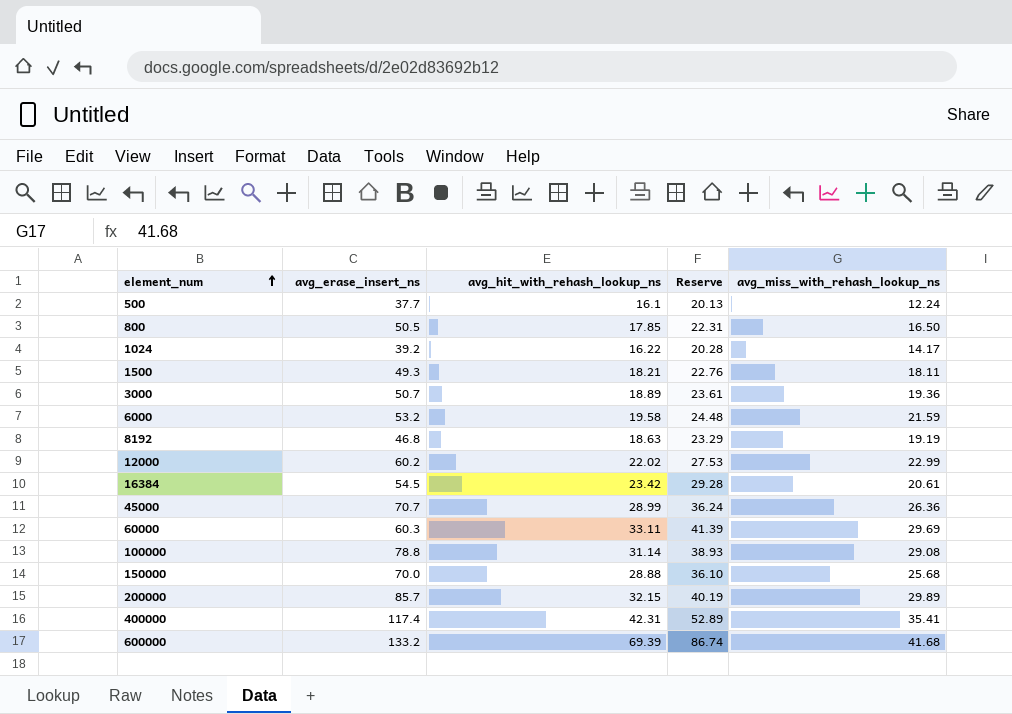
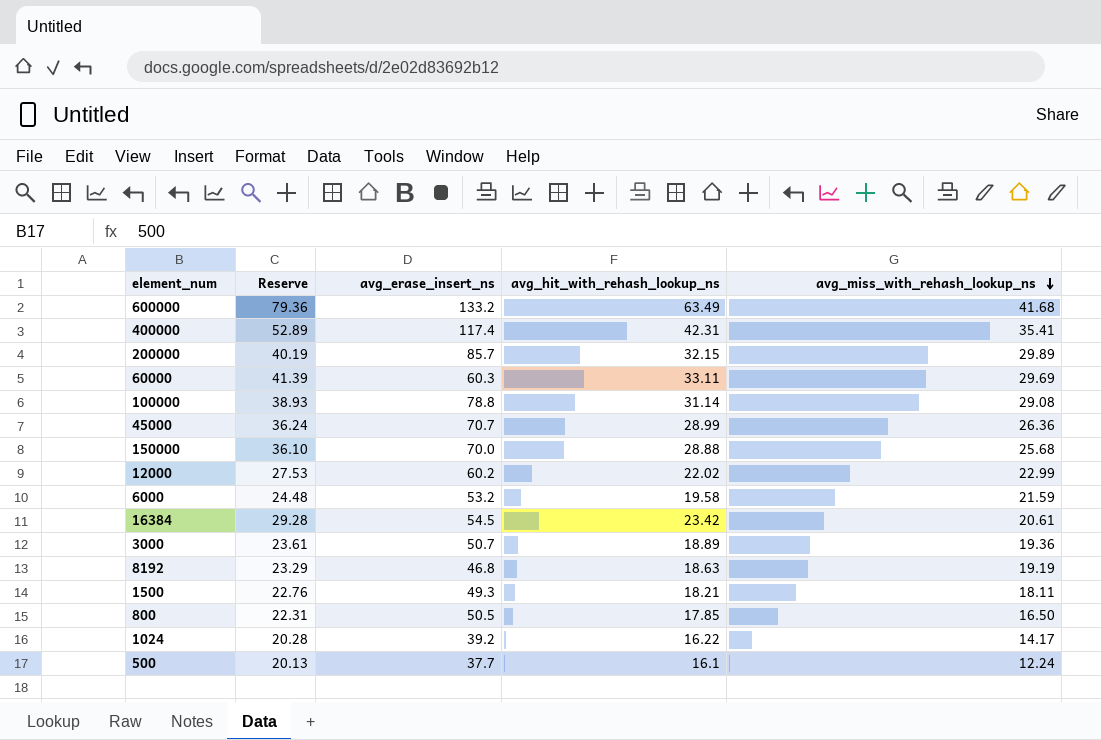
row order: element_num ascending -> avg_miss_with_rehash_lookup_ns descending
column Reserve | position: 4 -> 2
600000 | Reserve: 86.74 -> 79.36
600000 | avg_hit_with_rehash_lookup_ns: 69.39 -> 63.49

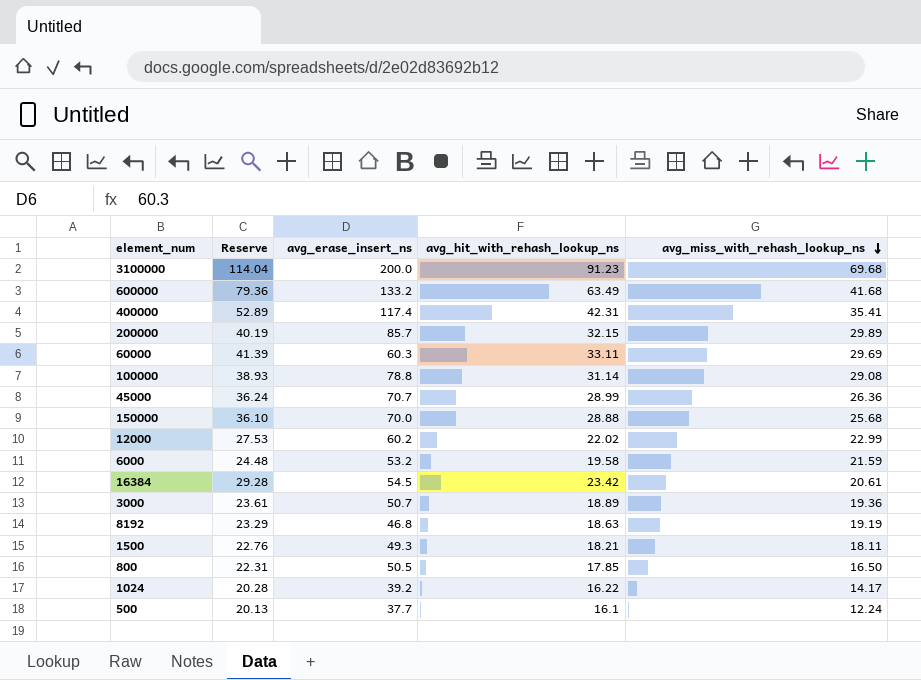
row 3100000: none -> 114.04 | 200.0 | 91.23 | 69.68

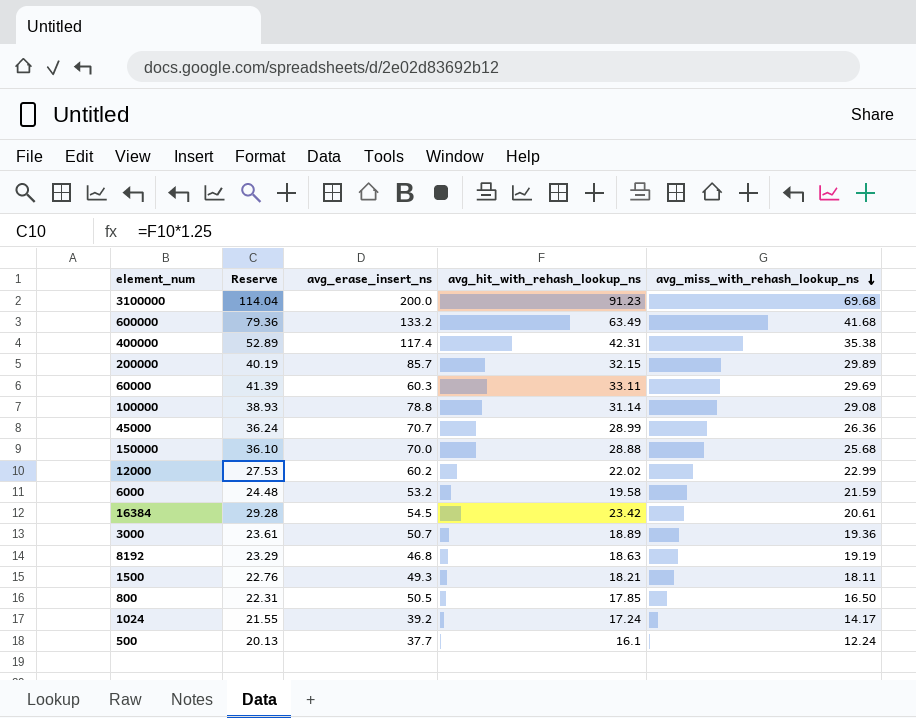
400000 | avg_miss_with_rehash_lookup_ns: 35.41 -> 35.38
1024 | Reserve: 20.28 -> 21.55
1024 | avg_hit_with_rehash_lookup_ns: 16.22 -> 17.24

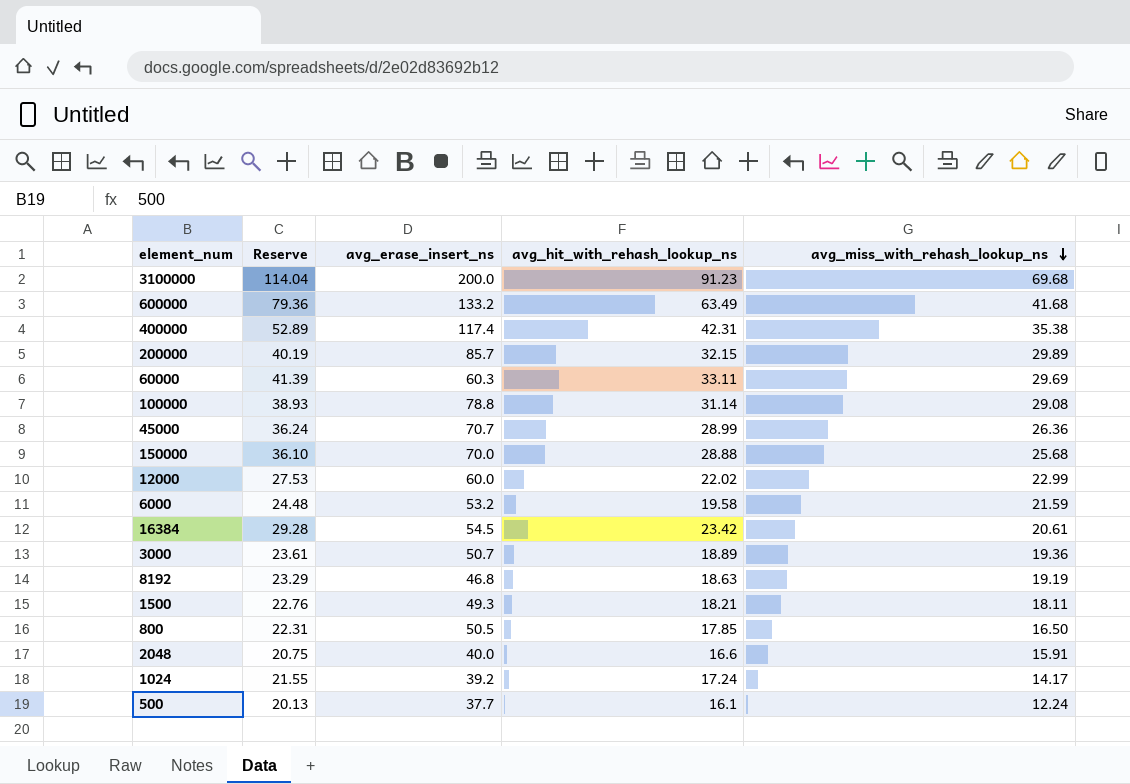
12000 | avg_erase_insert_ns: 60.2 -> 60.0
row 2048: none -> 20.75 | 40.0 | 16.6 | 15.91

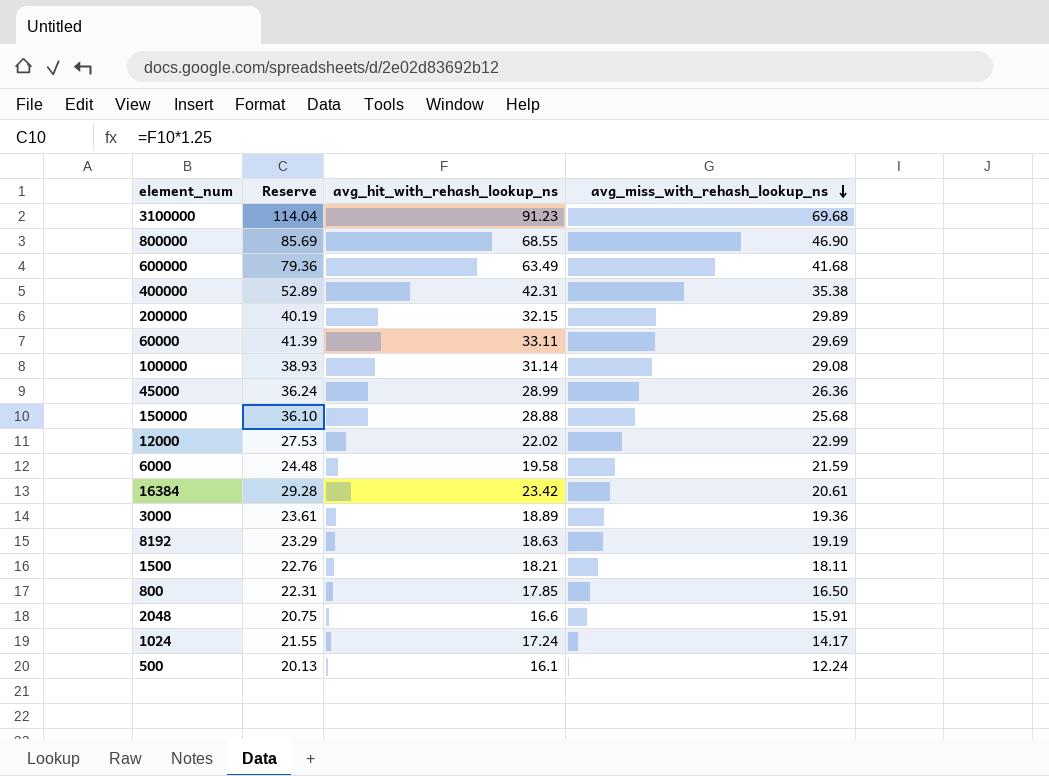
column avg_erase_insert_ns | position: 3 -> none
row 800000: none -> 85.69 | 68.55 | 46.90

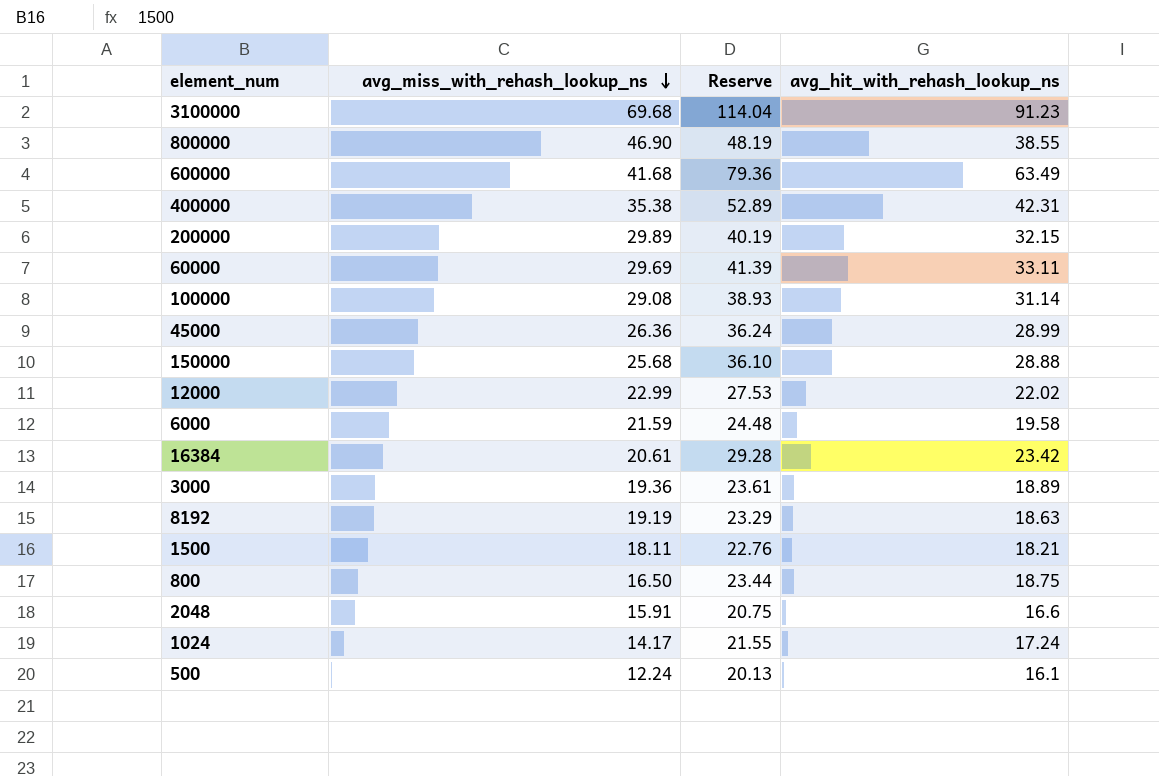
column avg_miss_with_rehash_lookup_ns | position: 4 -> 2
800000 | Reserve: 85.69 -> 48.19
800000 | avg_hit_with_rehash_lookup_ns: 68.55 -> 38.55
800 | Reserve: 22.31 -> 23.44
800 | avg_hit_with_rehash_lookup_ns: 17.85 -> 18.75

